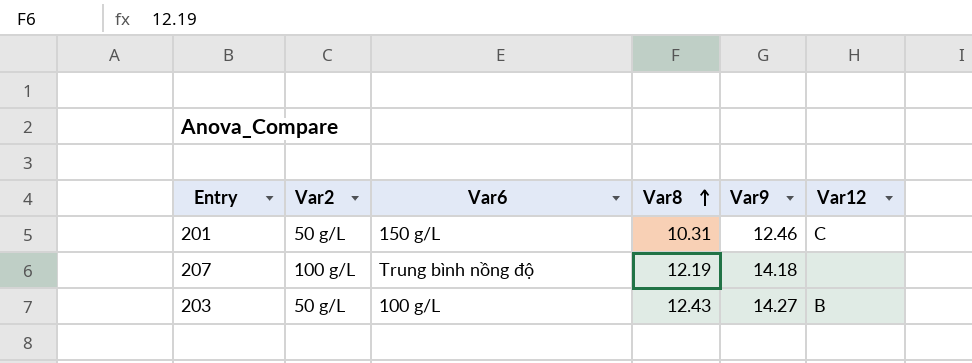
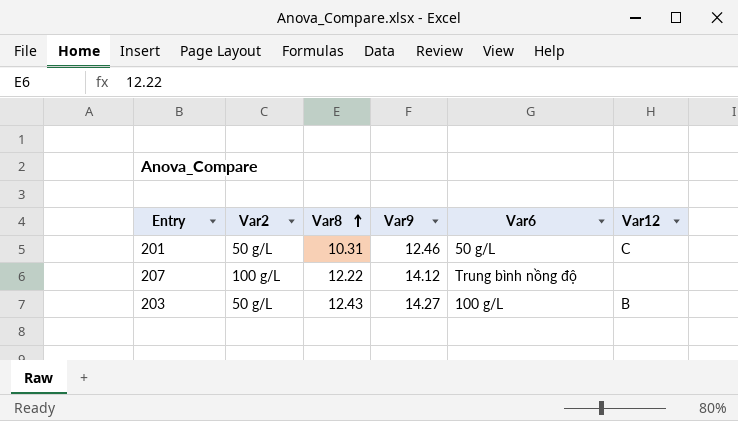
column Var6 | position: 3 -> 5
201 | Var6: 150 g/L -> 50 g/L
207 | Var8: 12.19 -> 12.22
207 | Var9: 14.18 -> 14.12

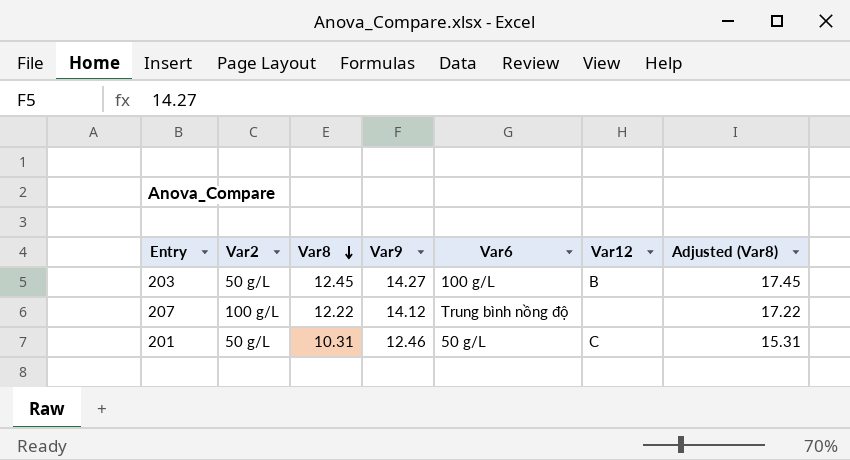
row order: Var8 ascending -> Var8 descending
column Adjusted (Var8) | formula: none -> [Var8] + 5
203 | Var8: 12.43 -> 12.45

